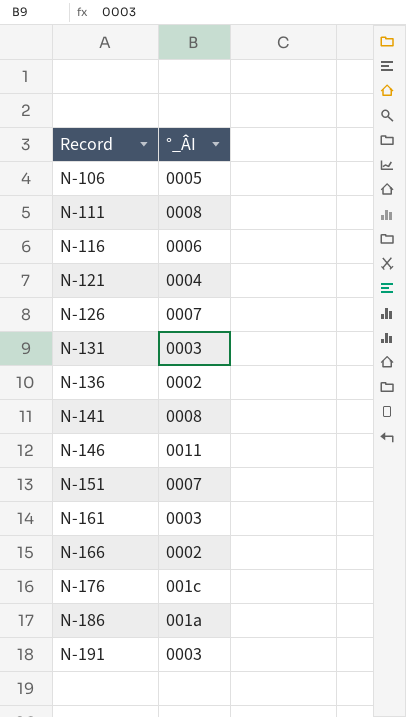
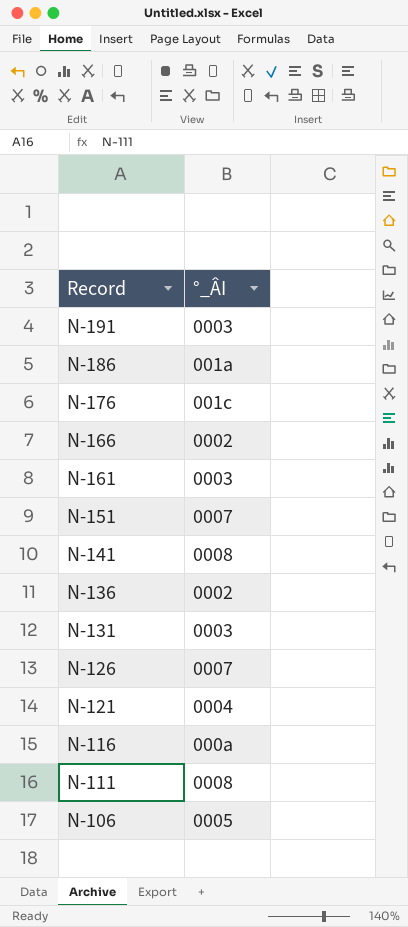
row order: Record ascending -> Record descending
row N-146: 0011 -> none
N-116 | °_ÂI: 0006 -> 000a

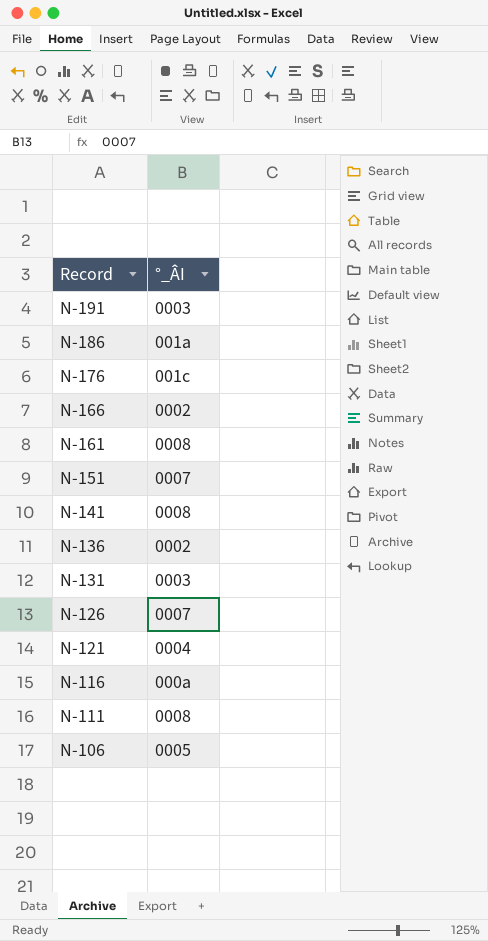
N-161 | °_ÂI: 0003 -> 0008

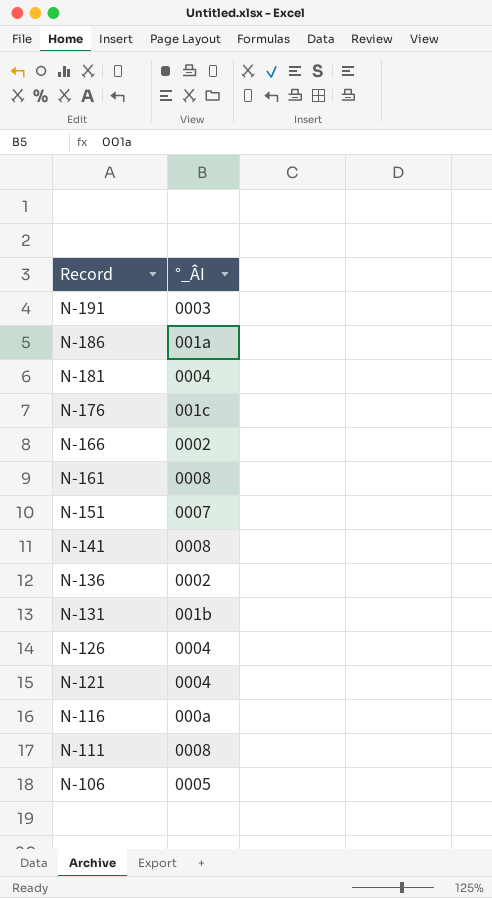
row N-181: none -> 0004
N-131 | °_ÂI: 0003 -> 001b
N-126 | °_ÂI: 0007 -> 0004

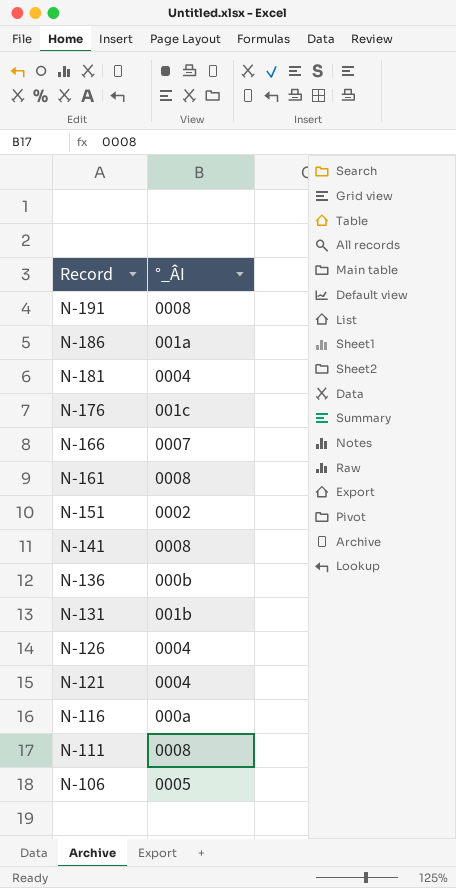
N-191 | °_ÂI: 0003 -> 0008
N-166 | °_ÂI: 0002 -> 0007
N-151 | °_ÂI: 0007 -> 0002
N-136 | °_ÂI: 0002 -> 000b

